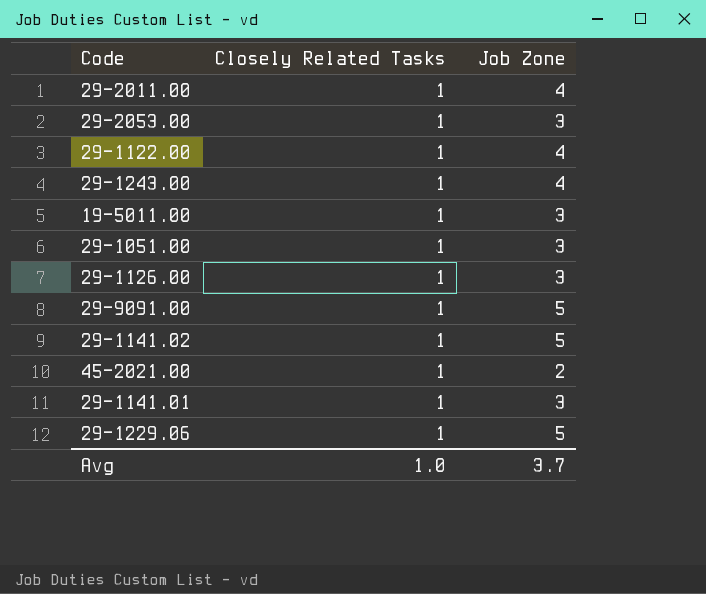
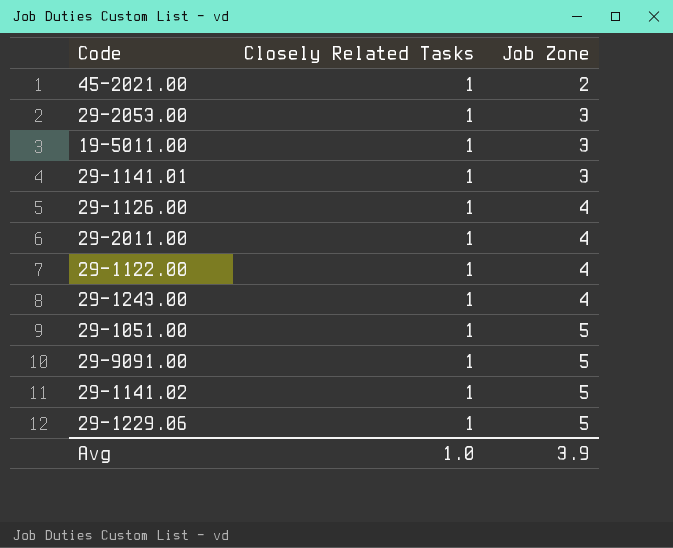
row order: none -> Job Zone ascending
29-1126.00 | Job Zone: 3 -> 4
29-1051.00 | Job Zone: 3 -> 5
Avg | Job Zone: 3.7 -> 3.9

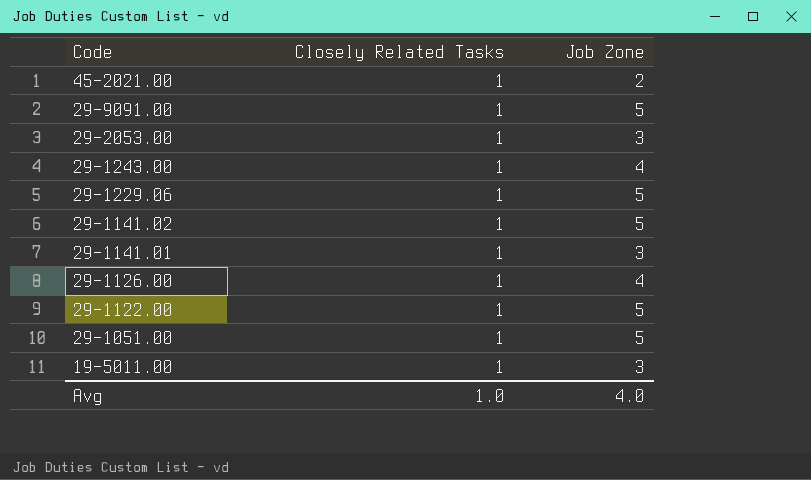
row order: Job Zone ascending -> Code descending
row 29-2011.00: 1 | 4 -> none
29-1122.00 | Job Zone: 4 -> 5
Avg | Job Zone: 3.9 -> 4.0

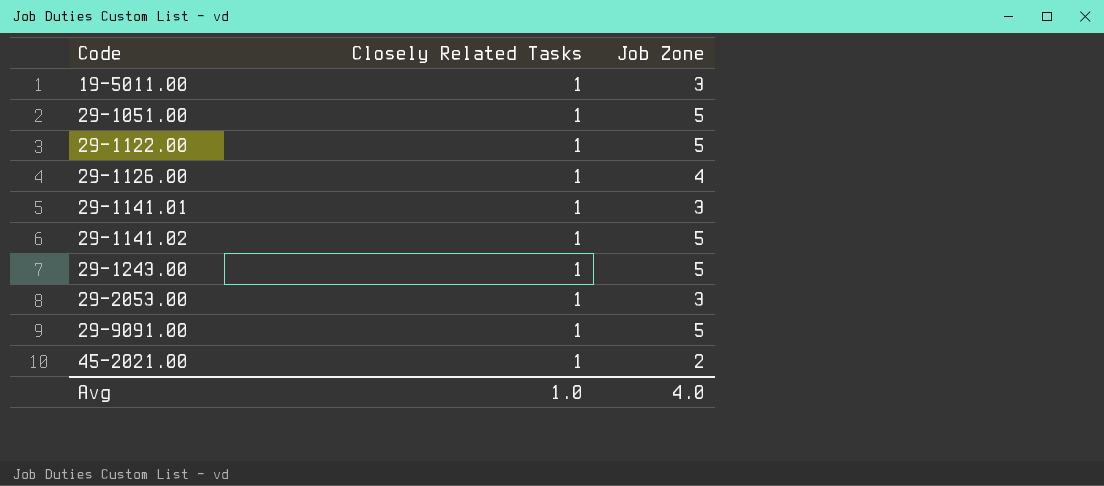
row order: Code descending -> Code ascending
row 29-1229.06: 1 | 5 -> none
29-1243.00 | Job Zone: 4 -> 5

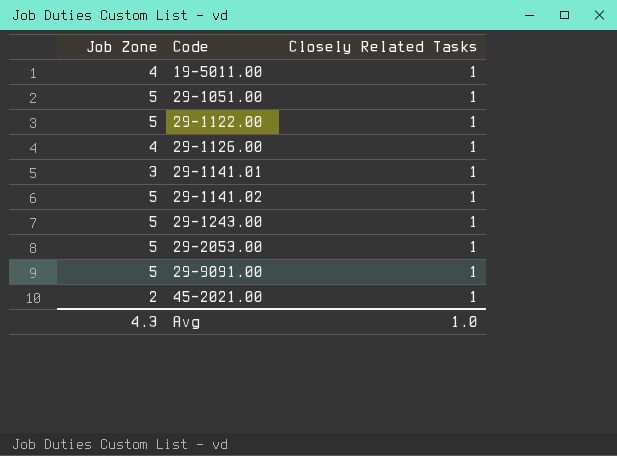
column Job Zone | position: 3 -> 1
19-5011.00 | Job Zone: 3 -> 4
29-2053.00 | Job Zone: 3 -> 5
Avg | Job Zone: 4.0 -> 4.3

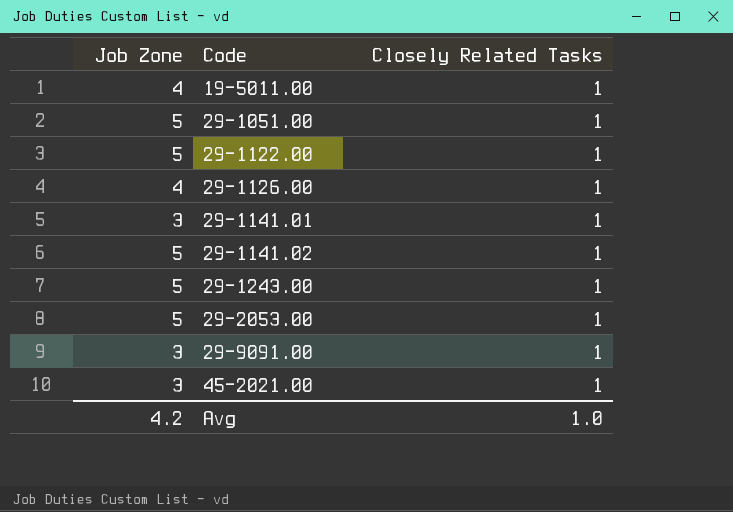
29-9091.00 | Job Zone: 5 -> 3
45-2021.00 | Job Zone: 2 -> 3
Avg | Job Zone: 4.3 -> 4.2

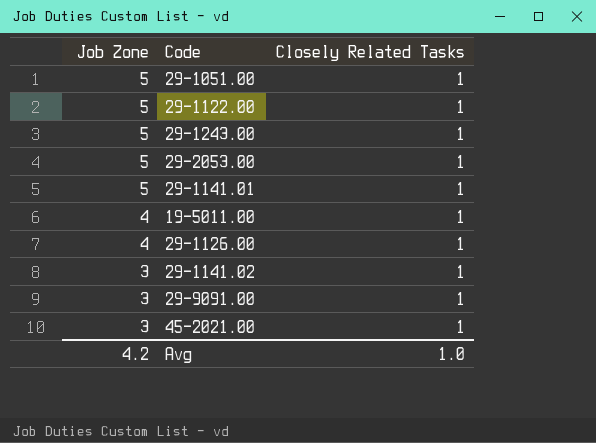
row order: Code ascending -> Job Zone descending
29-1141.01 | Job Zone: 3 -> 5
29-1141.02 | Job Zone: 5 -> 3

